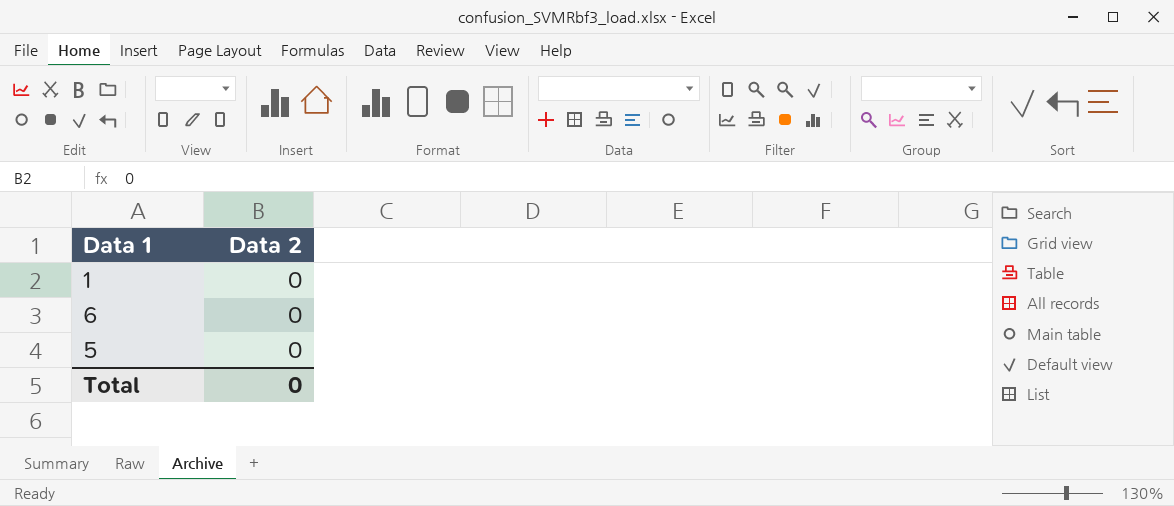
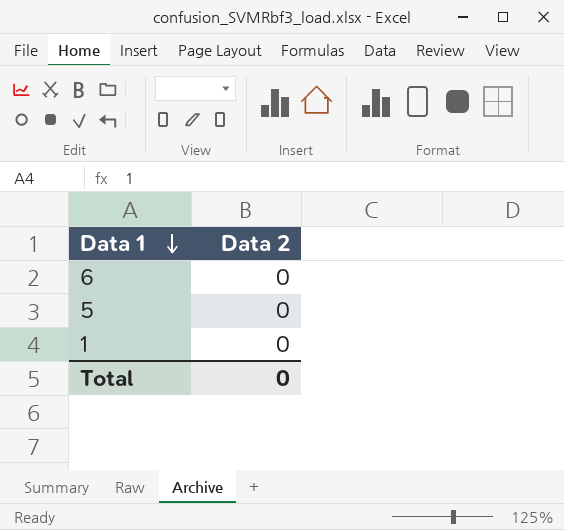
row order: none -> Data 1 descending

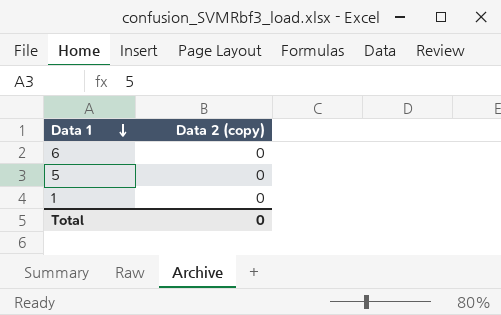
column name: Data 2 -> Data 2 (copy)

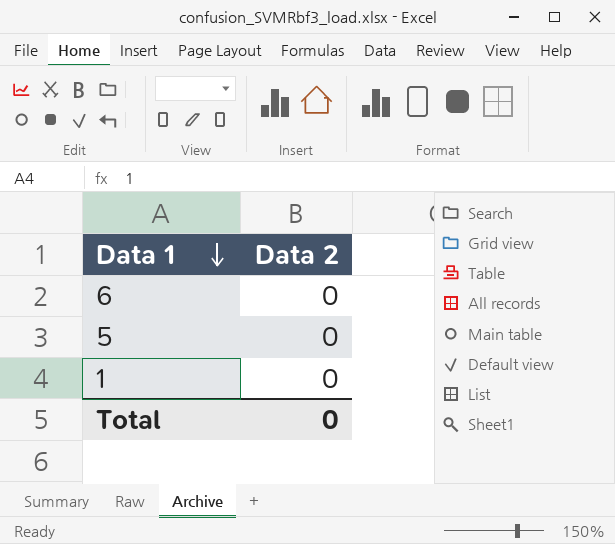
column name: Data 2 (copy) -> Data 2

